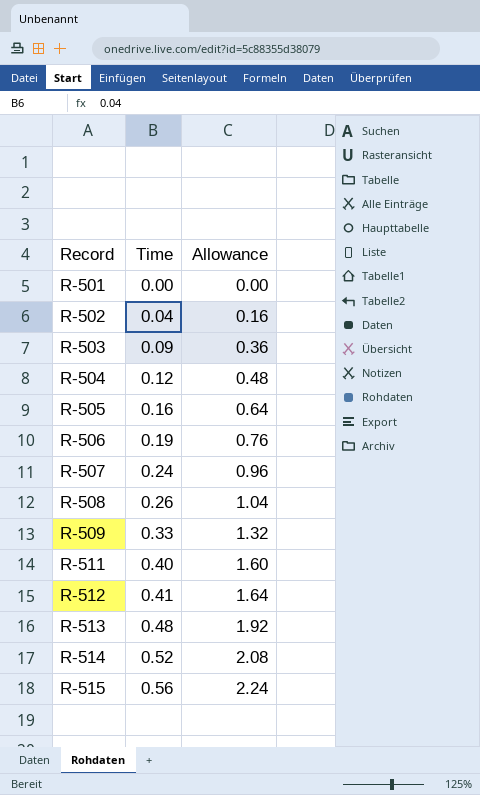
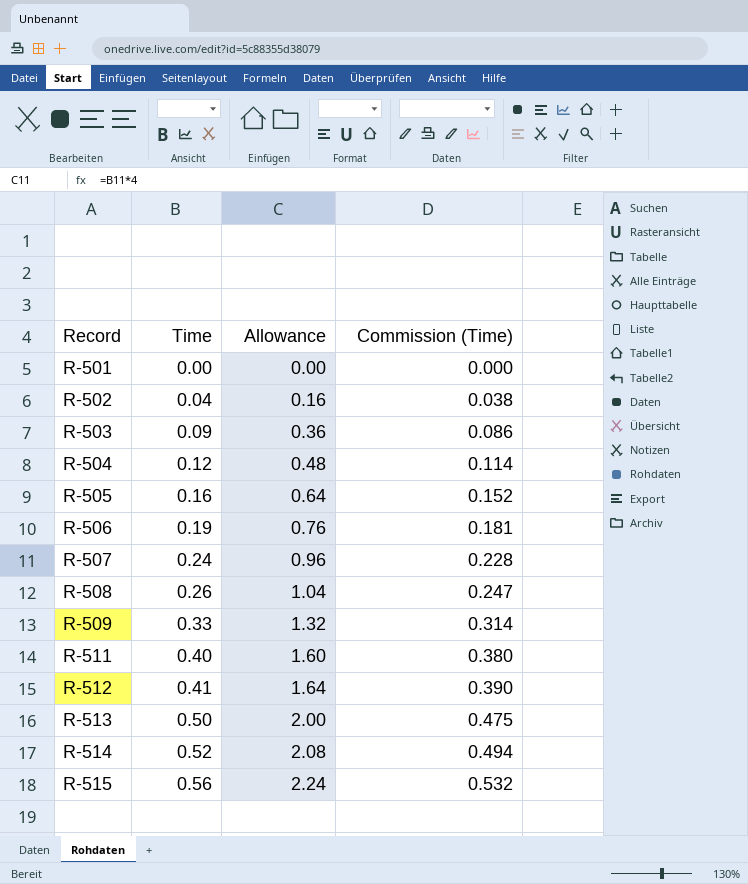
column Commission (Time) | formula: none -> [Time] * 0.95
R-513 | Time: 0.48 -> 0.50
R-513 | Allowance: 1.92 -> 2.00

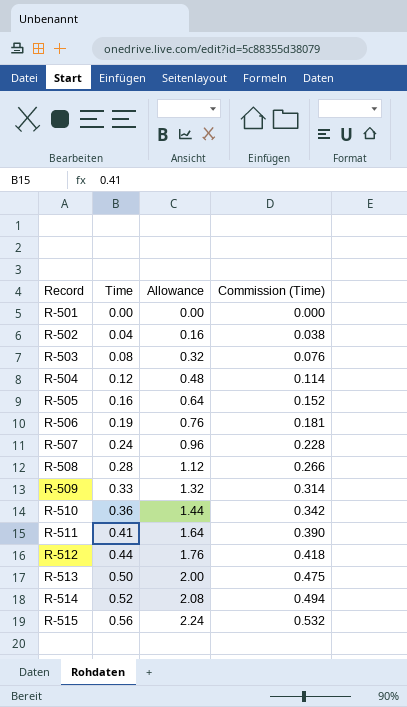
R-503 | Time: 0.09 -> 0.08
R-503 | Allowance: 0.36 -> 0.32
R-503 | Commission (Time): 0.086 -> 0.076
R-508 | Time: 0.26 -> 0.28
R-508 | Allowance: 1.04 -> 1.12
R-508 | Commission (Time): 0.247 -> 0.266
row R-510: none -> 0.36 | 1.44 | 0.342
R-511 | Time: 0.40 -> 0.41
R-511 | Allowance: 1.60 -> 1.64
R-511 | Commission (Time): 0.380 -> 0.390
R-512 | Time: 0.41 -> 0.44
R-512 | Allowance: 1.64 -> 1.76
R-512 | Commission (Time): 0.390 -> 0.418

